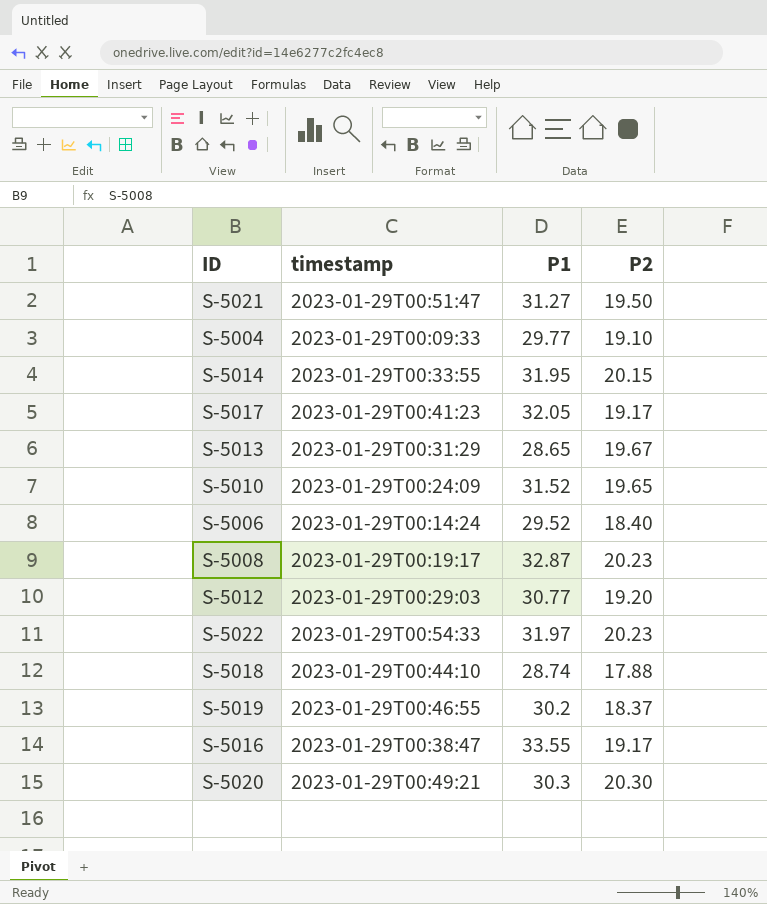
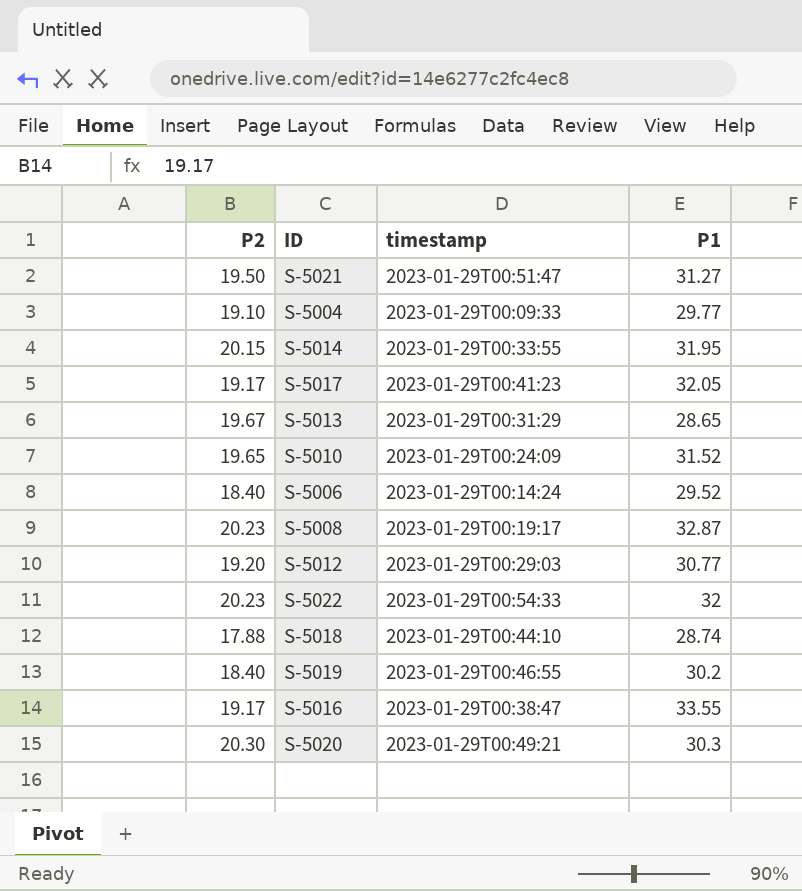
column P2 | position: 4 -> 1
S-5022 | P1: 31.97 -> 32
S-5019 | P2: 18.37 -> 18.40

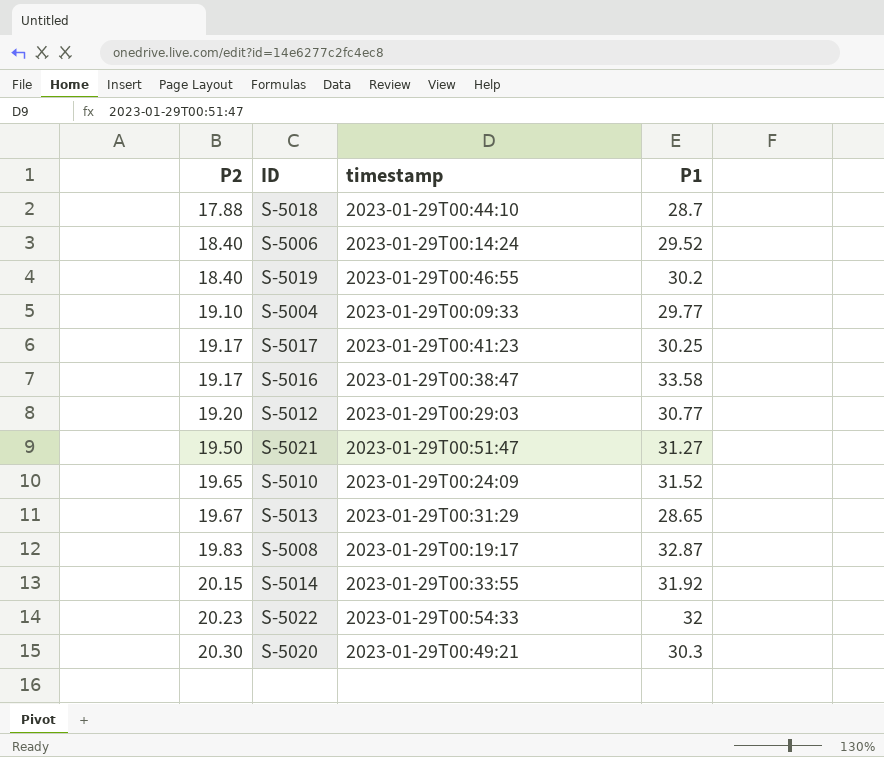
row order: none -> P2 ascending
S-5018 | P1: 28.74 -> 28.7
S-5017 | P1: 32.05 -> 30.25
S-5016 | P1: 33.55 -> 33.58
S-5008 | P2: 20.23 -> 19.83
S-5014 | P1: 31.95 -> 31.92

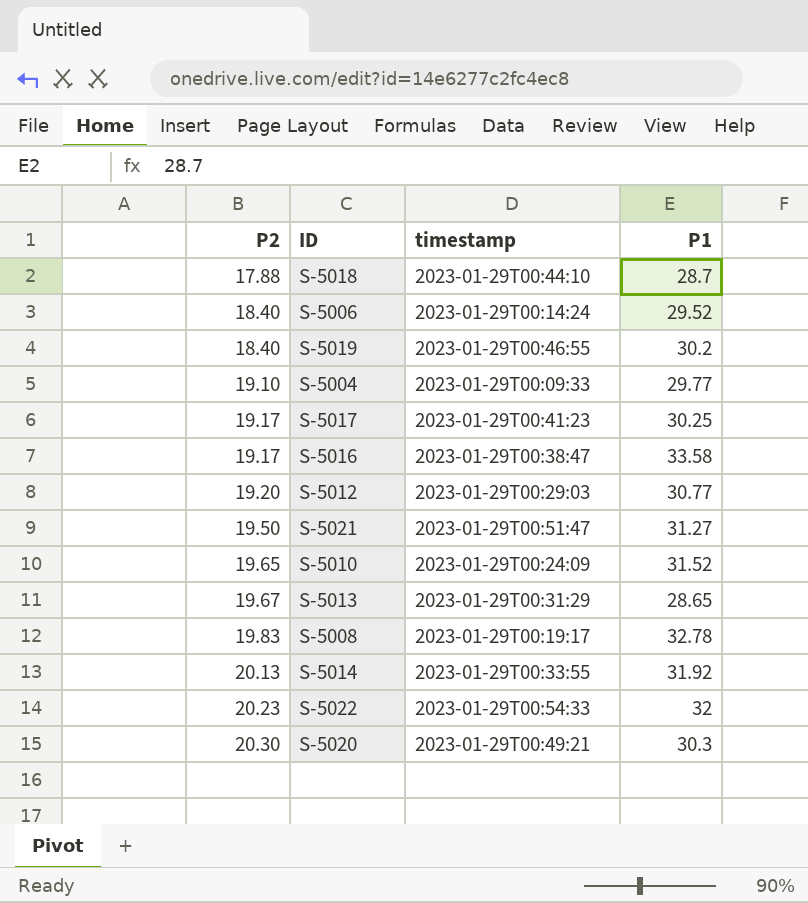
S-5008 | P1: 32.87 -> 32.78
S-5014 | P2: 20.15 -> 20.13

